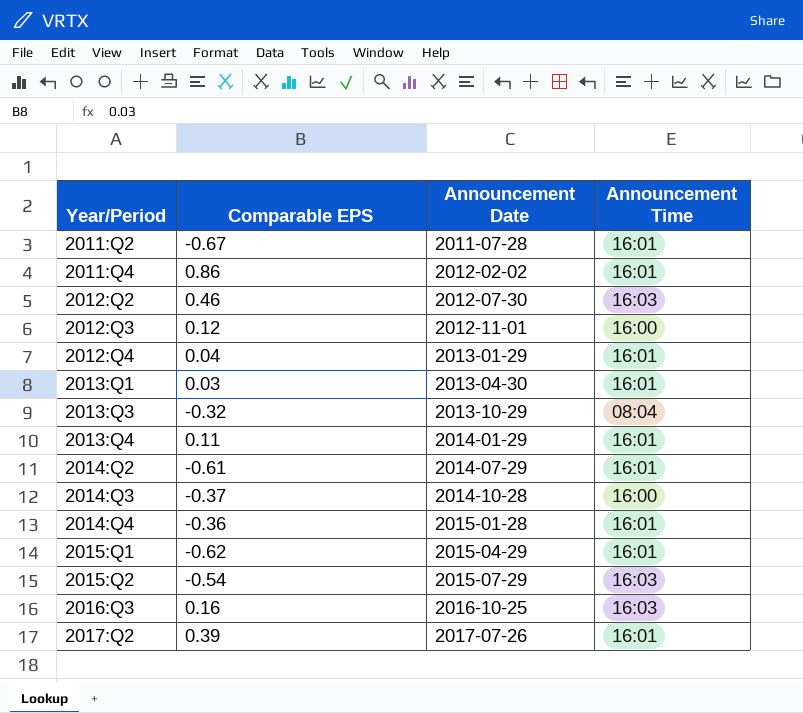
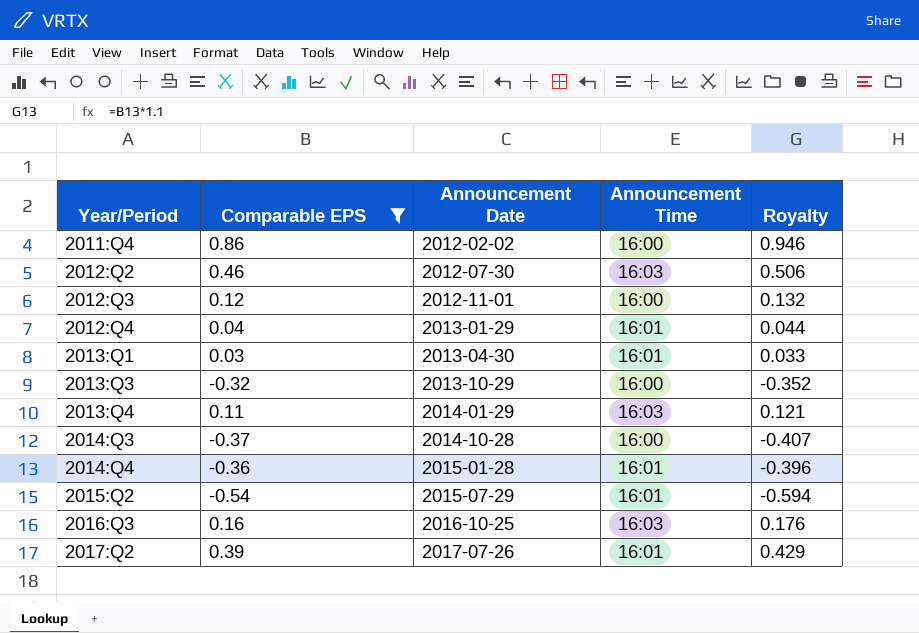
filter: none -> Comparable EPS >= -0.54
column Royalty | formula: none -> [Comparable EPS] * 1.1
2011:Q4 | Announcement Time: 16:01 -> 16:00
2013:Q3 | Announcement Time: 08:04 -> 16:00
2013:Q4 | Announcement Time: 16:01 -> 16:03
2015:Q2 | Announcement Time: 16:03 -> 16:01

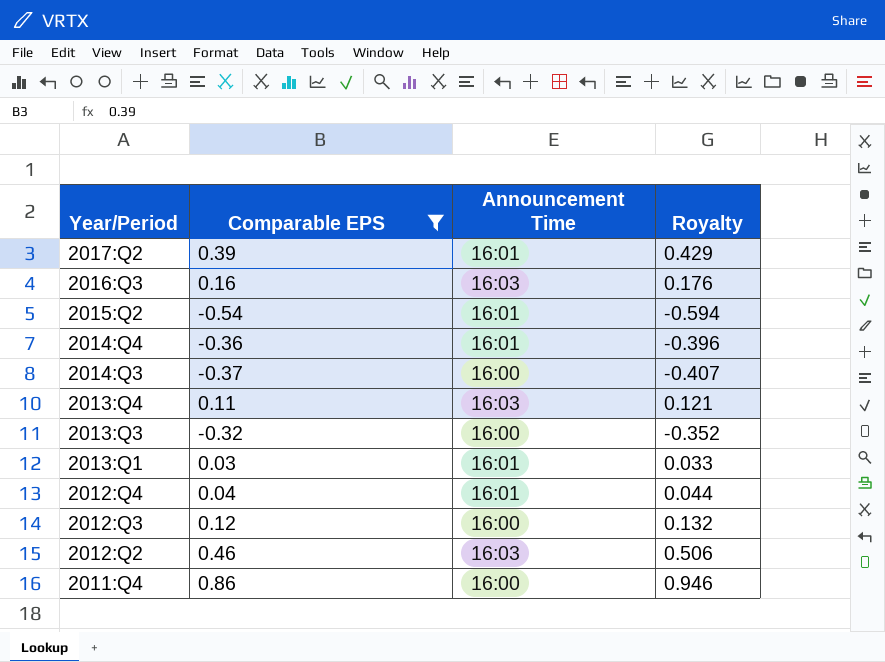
row order: Year/Period ascending -> Year/Period descending
column Announcement Date | position: 3 -> none

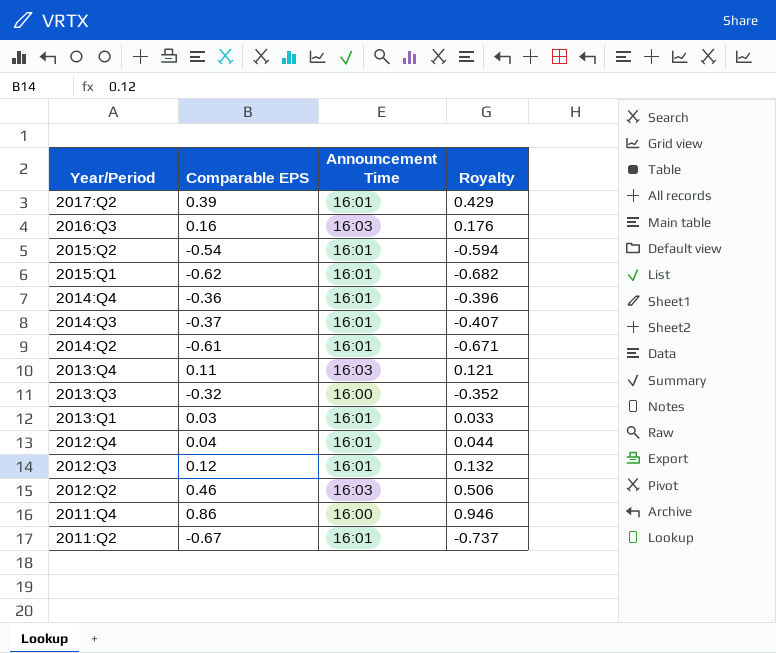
filter: Comparable EPS >= -0.54 -> none
2014:Q3 | Announcement Time: 16:00 -> 16:01
2012:Q3 | Announcement Time: 16:00 -> 16:01

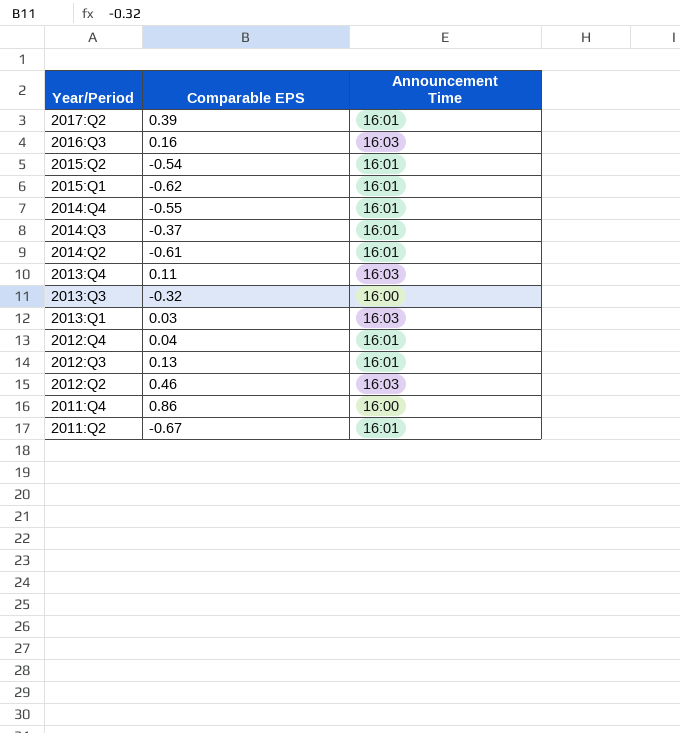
column Royalty | formula: [Comparable EPS] * 1.1 -> none
2014:Q4 | Comparable EPS: -0.36 -> -0.55
2013:Q1 | Announcement Time: 16:01 -> 16:03
2012:Q3 | Comparable EPS: 0.12 -> 0.13

